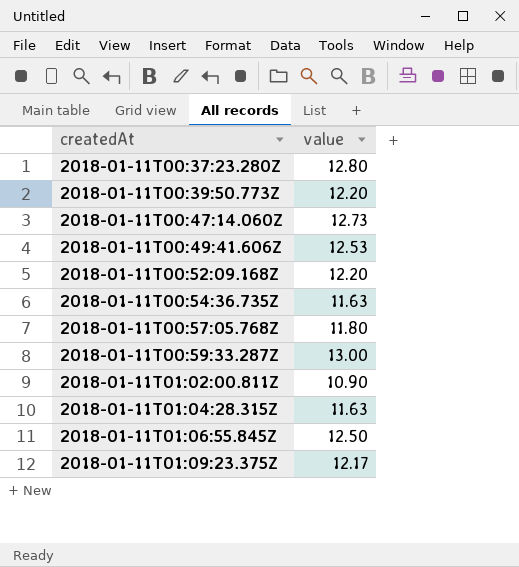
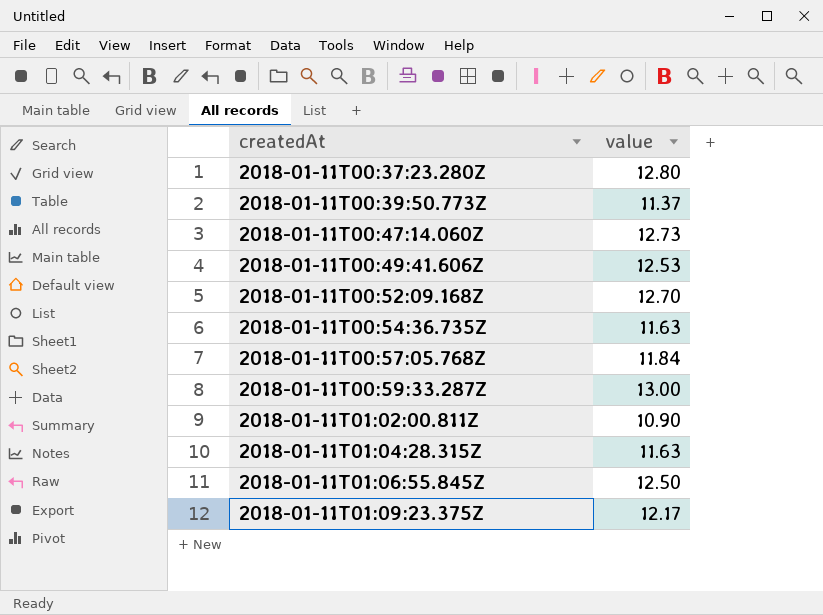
2018-01-11T00:39:50.773Z | value: 12.20 -> 11.37
2018-01-11T00:52:09.168Z | value: 12.20 -> 12.70
2018-01-11T00:57:05.768Z | value: 11.80 -> 11.84

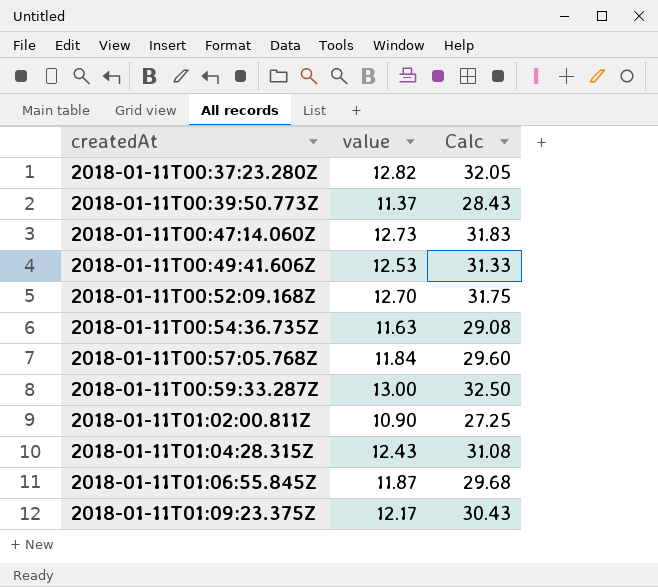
column Calc | formula: none -> [value] * 2.5
2018-01-11T00:37:23.280Z | value: 12.80 -> 12.82
2018-01-11T01:04:28.315Z | value: 11.63 -> 12.43
2018-01-11T01:06:55.845Z | value: 12.50 -> 11.87

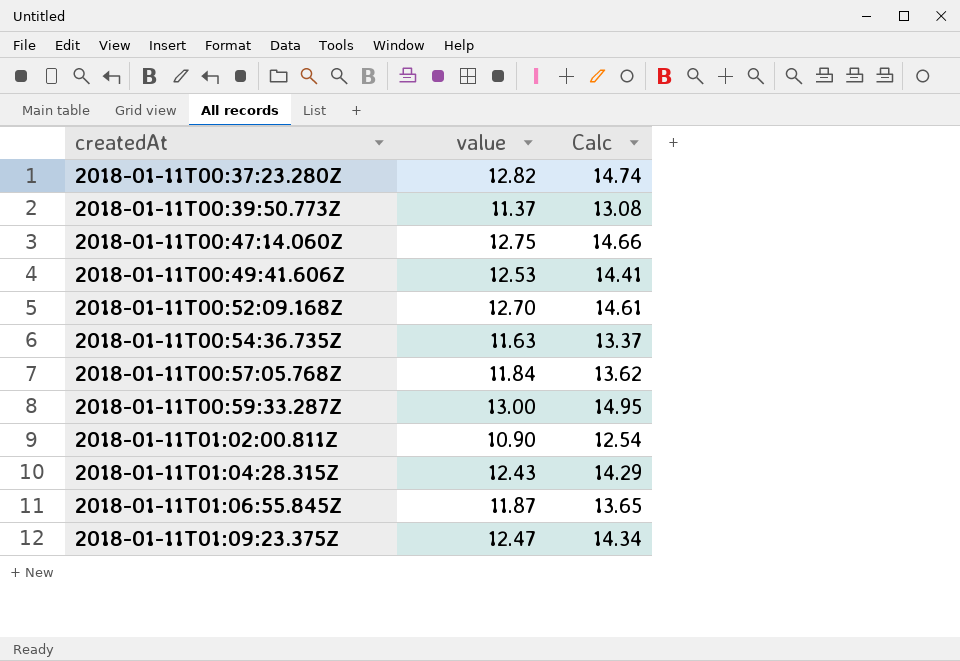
column Calc | formula: [value] * 2.5 -> [value] * 1.15
2018-01-11T00:47:14.060Z | value: 12.73 -> 12.75
2018-01-11T01:09:23.375Z | value: 12.17 -> 12.47

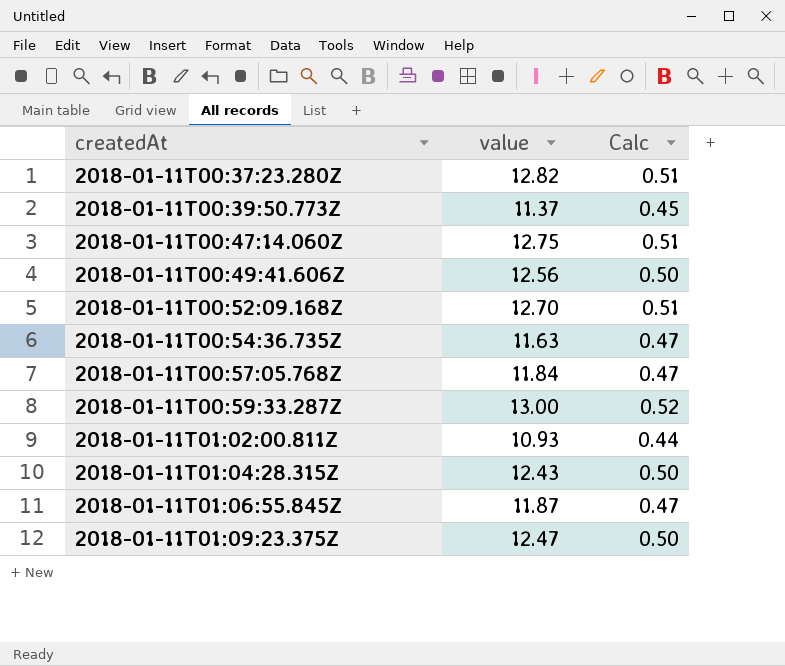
column Calc | formula: [value] * 1.15 -> [value] * 0.04
2018-01-11T00:49:41.606Z | value: 12.53 -> 12.56
2018-01-11T01:02:00.811Z | value: 10.90 -> 10.93

